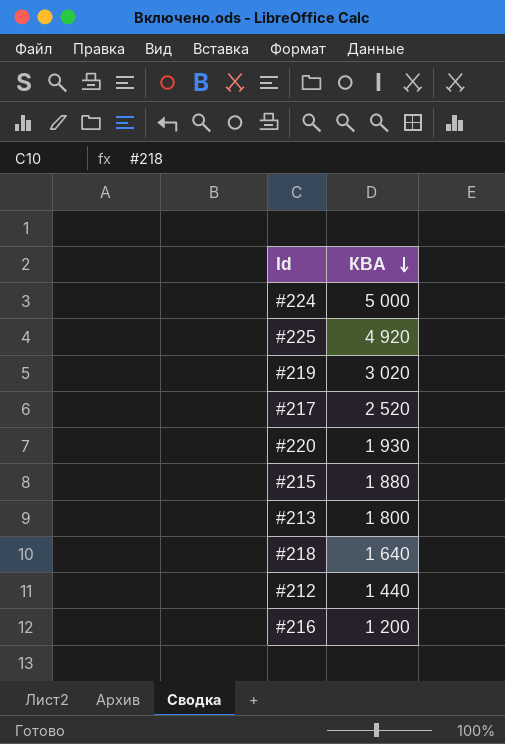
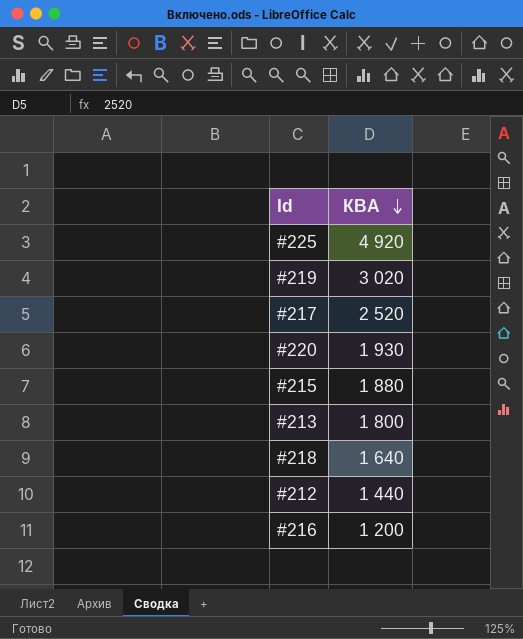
row #224: 5 000 -> none

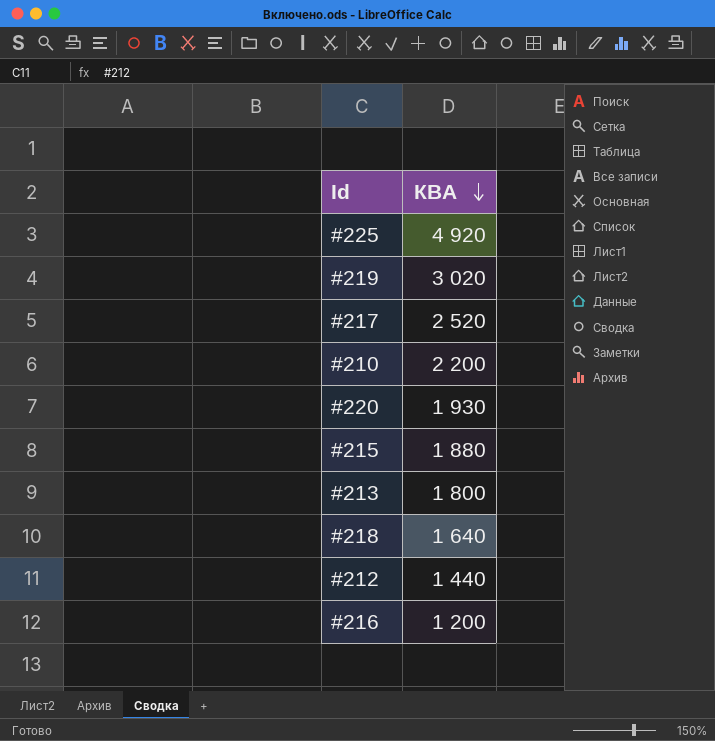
row #210: none -> 2 200

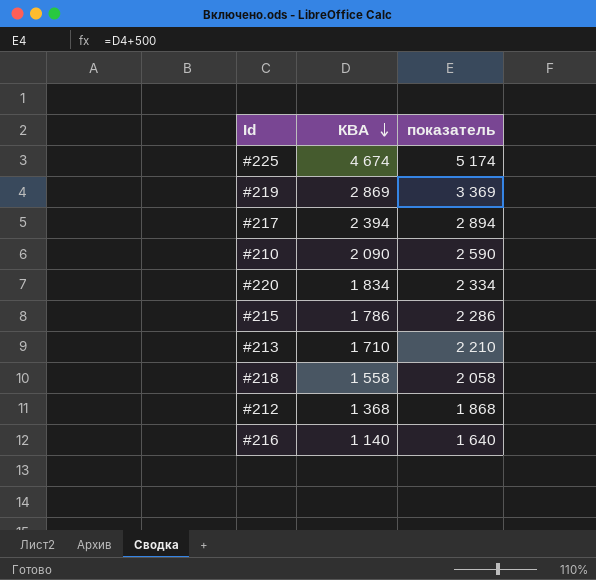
column показатель | formula: none -> [КВА] + 500
#225 | КВА: 4 920 -> 4 674
#219 | КВА: 3 020 -> 2 869
#217 | КВА: 2 520 -> 2 394
#210 | КВА: 2 200 -> 2 090
#220 | КВА: 1 930 -> 1 834
#215 | КВА: 1 880 -> 1 786
#213 | КВА: 1 800 -> 1 710
#218 | КВА: 1 640 -> 1 558
#212 | КВА: 1 440 -> 1 368
#216 | КВА: 1 200 -> 1 140

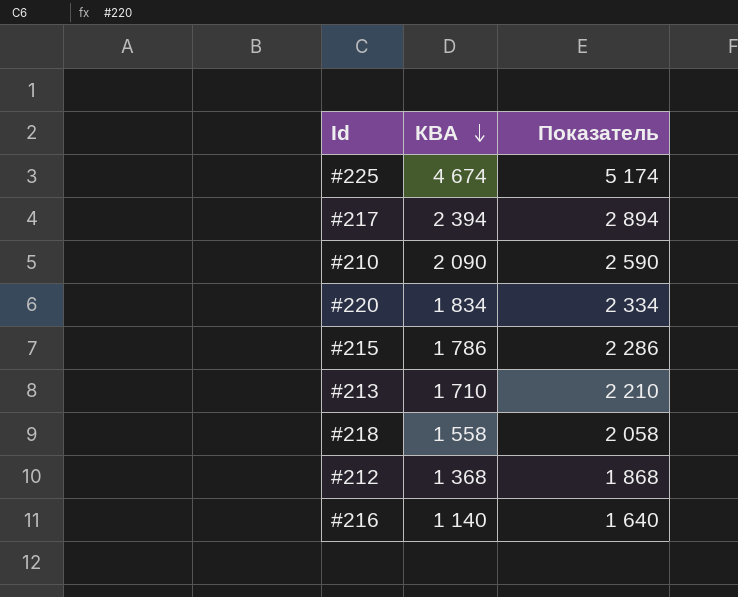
column name: показатель -> Показатель
row #219: 2 869 | 3 369 -> none

